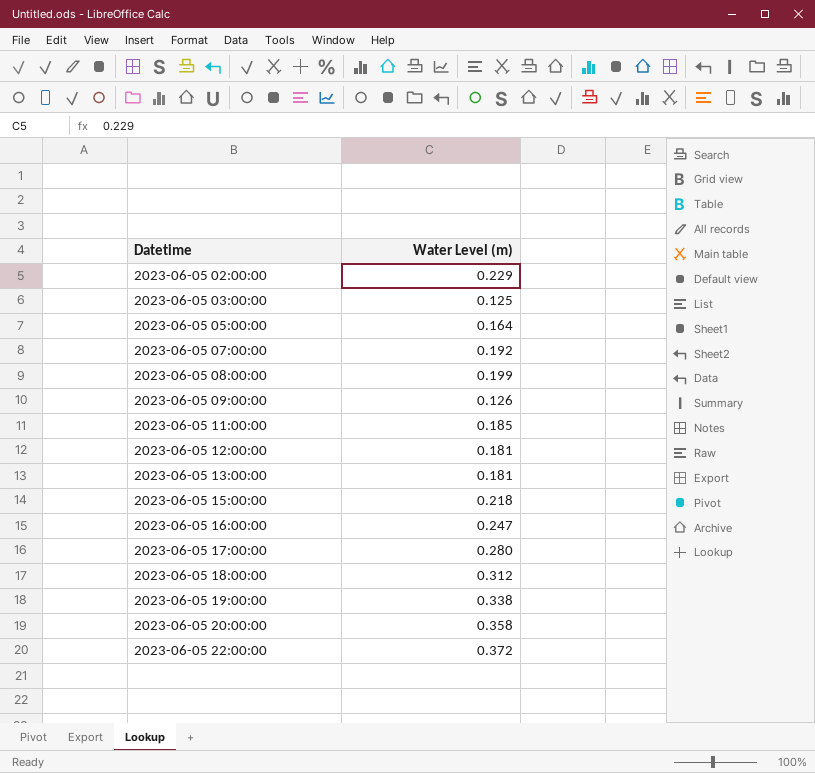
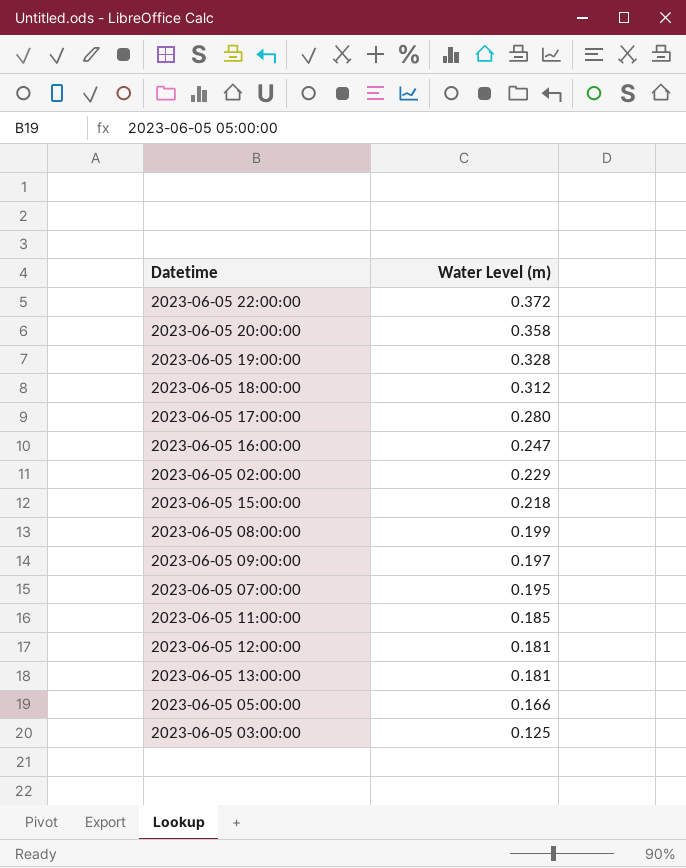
row order: Datetime ascending -> Water Level (m) descending
2023-06-05 19:00:00 | Water Level (m): 0.338 -> 0.328
2023-06-05 09:00:00 | Water Level (m): 0.126 -> 0.197
2023-06-05 07:00:00 | Water Level (m): 0.192 -> 0.195
2023-06-05 05:00:00 | Water Level (m): 0.164 -> 0.166

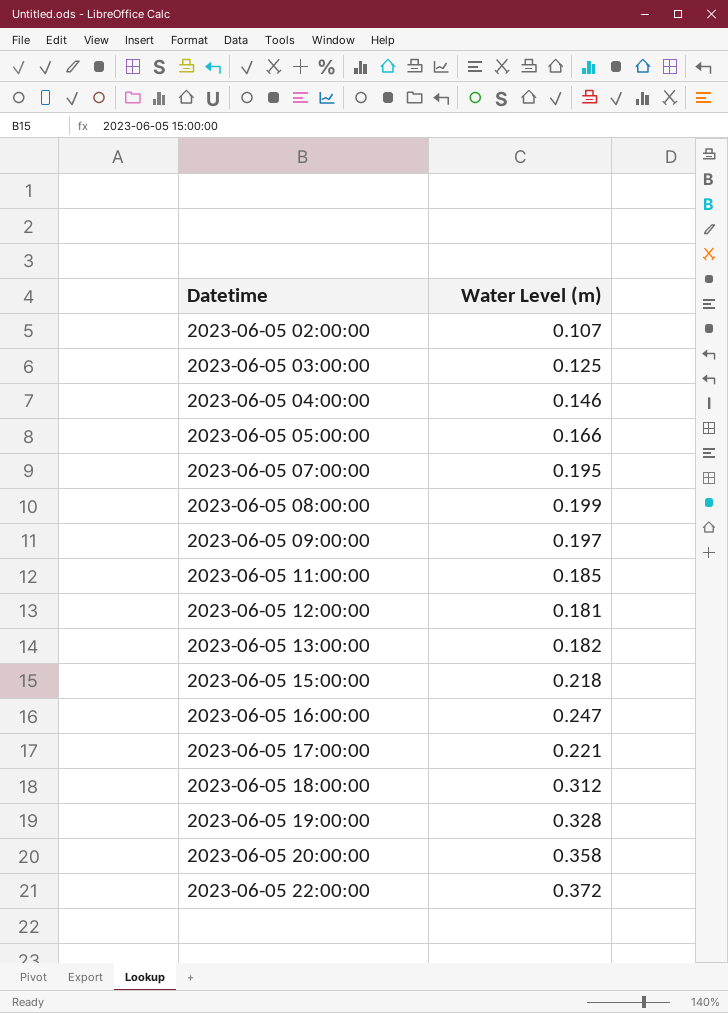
row order: Water Level (m) descending -> Datetime ascending
2023-06-05 02:00:00 | Water Level (m): 0.229 -> 0.107
row 2023-06-05 04:00:00: none -> 0.146
2023-06-05 13:00:00 | Water Level (m): 0.181 -> 0.182
2023-06-05 17:00:00 | Water Level (m): 0.280 -> 0.221

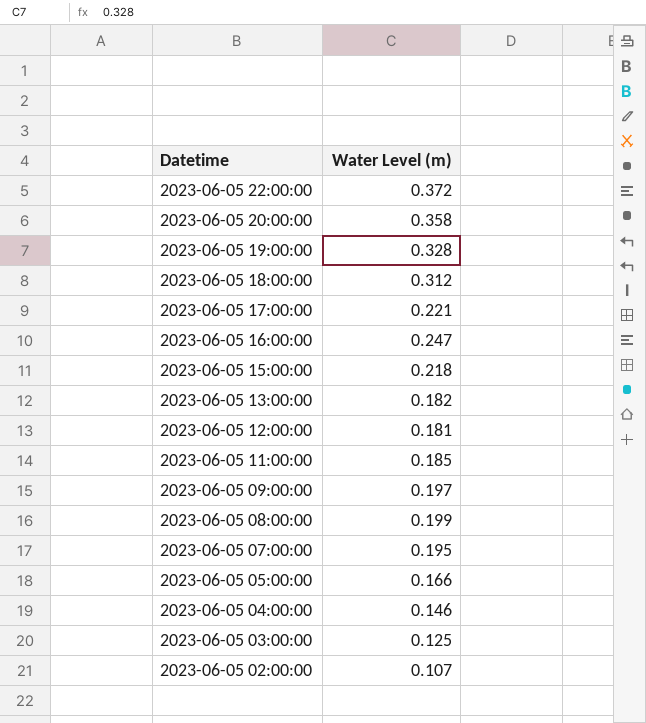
row order: Datetime ascending -> Datetime descending

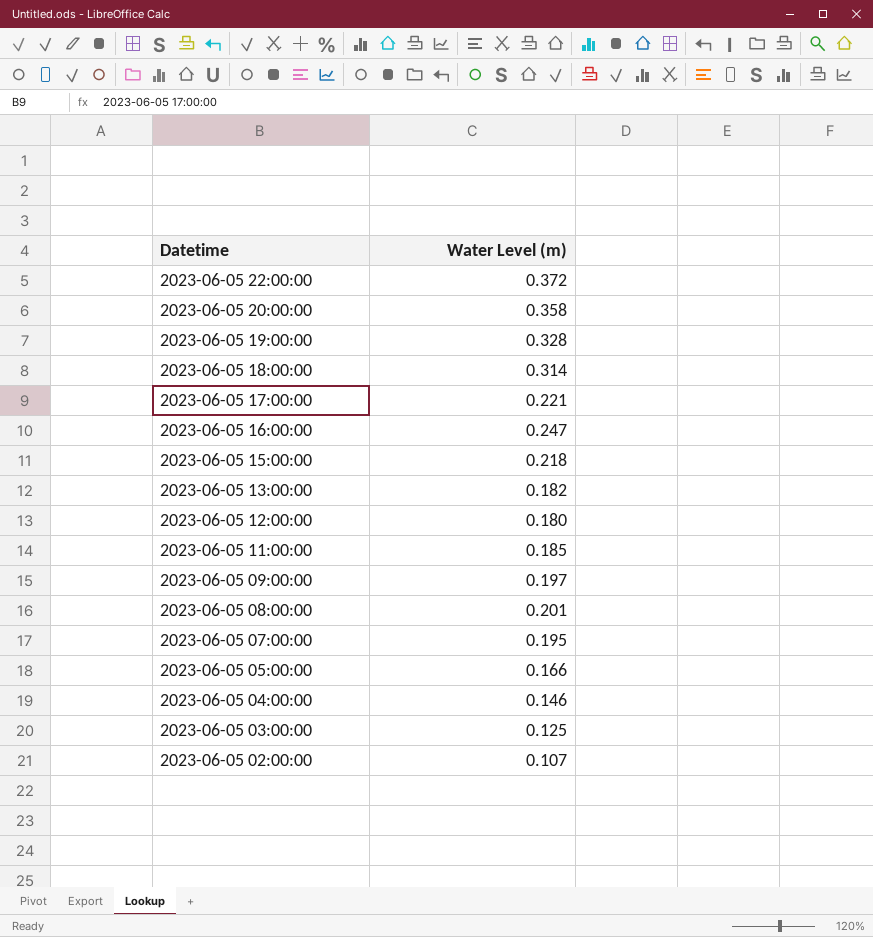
2023-06-05 18:00:00 | Water Level (m): 0.312 -> 0.314
2023-06-05 12:00:00 | Water Level (m): 0.181 -> 0.180
2023-06-05 08:00:00 | Water Level (m): 0.199 -> 0.201

